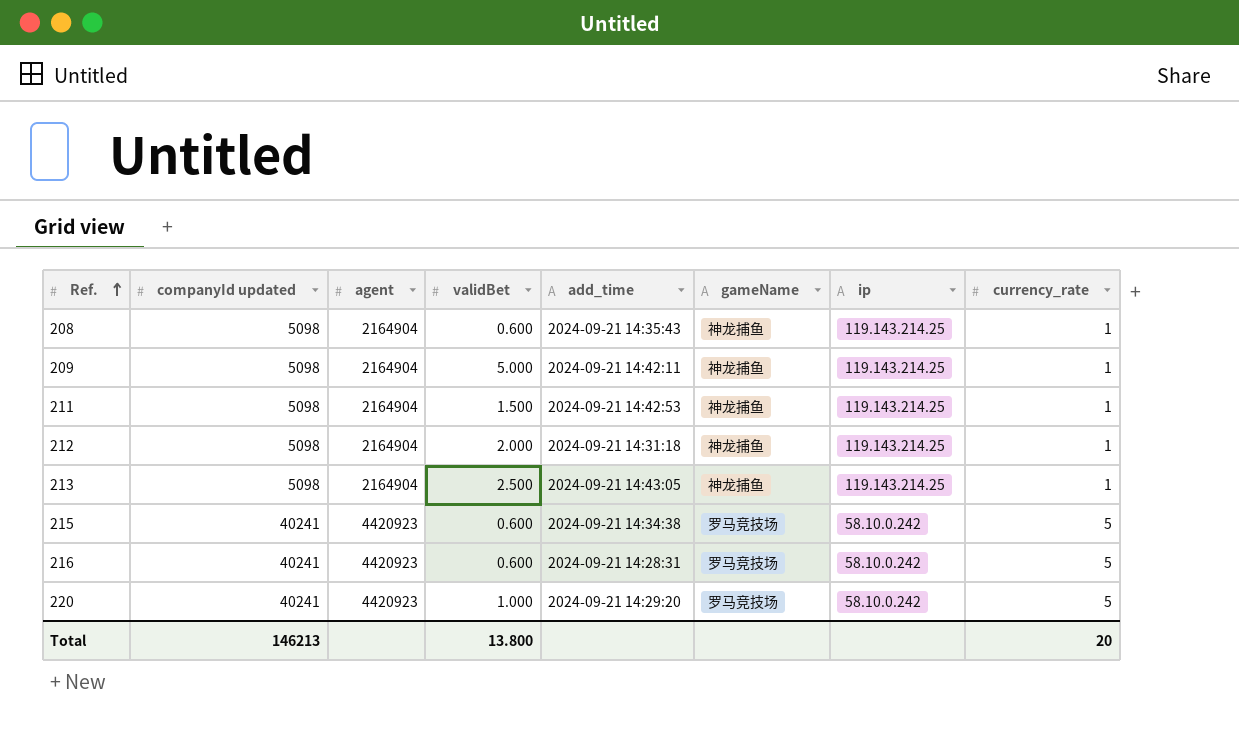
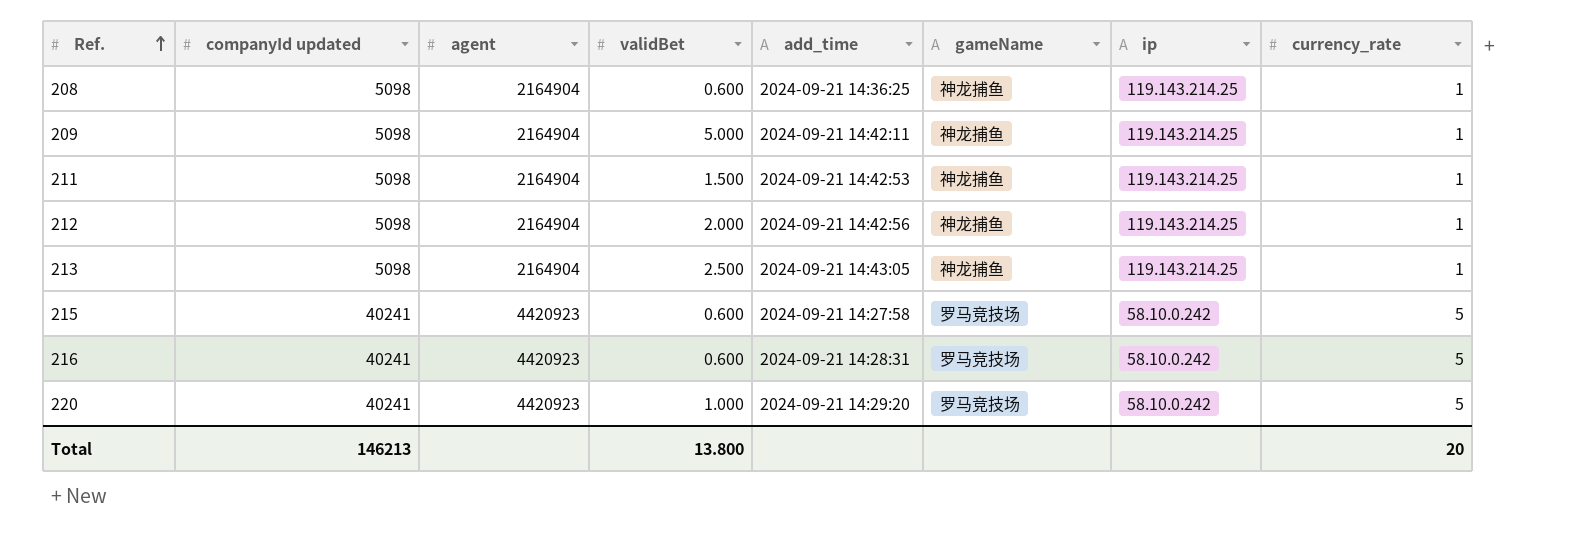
208 | add_time: 2024-09-21 14:35:43 -> 2024-09-21 14:36:25
212 | add_time: 2024-09-21 14:31:18 -> 2024-09-21 14:42:56
215 | add_time: 2024-09-21 14:34:38 -> 2024-09-21 14:27:58

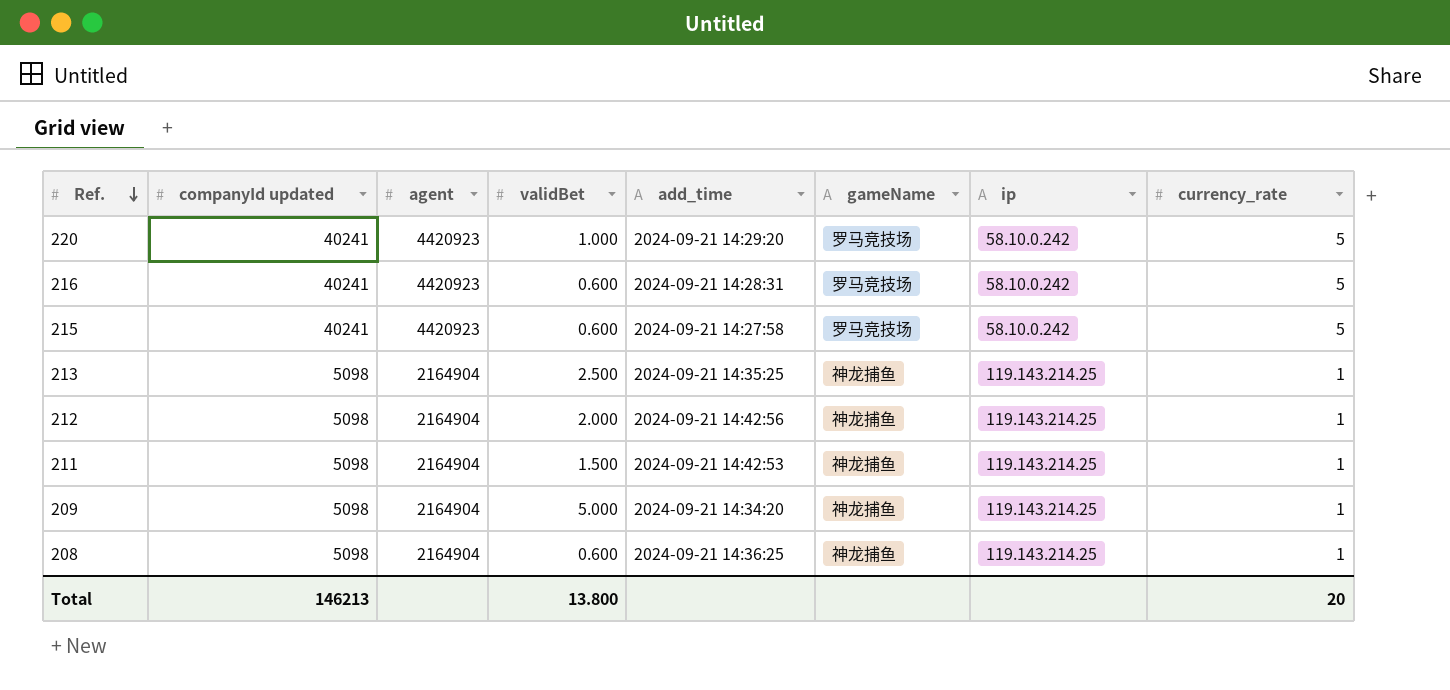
row order: Ref. ascending -> Ref. descending
213 | add_time: 2024-09-21 14:43:05 -> 2024-09-21 14:35:25
209 | add_time: 2024-09-21 14:42:11 -> 2024-09-21 14:34:20

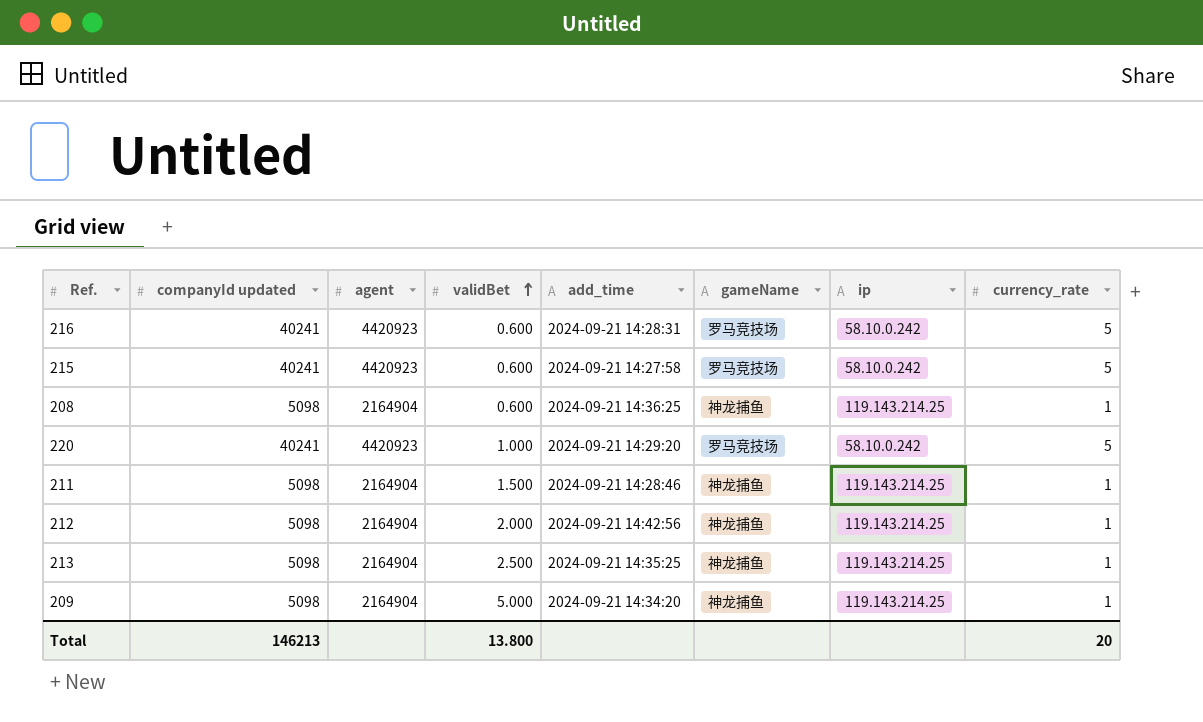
row order: Ref. descending -> validBet ascending
211 | add_time: 2024-09-21 14:42:53 -> 2024-09-21 14:28:46

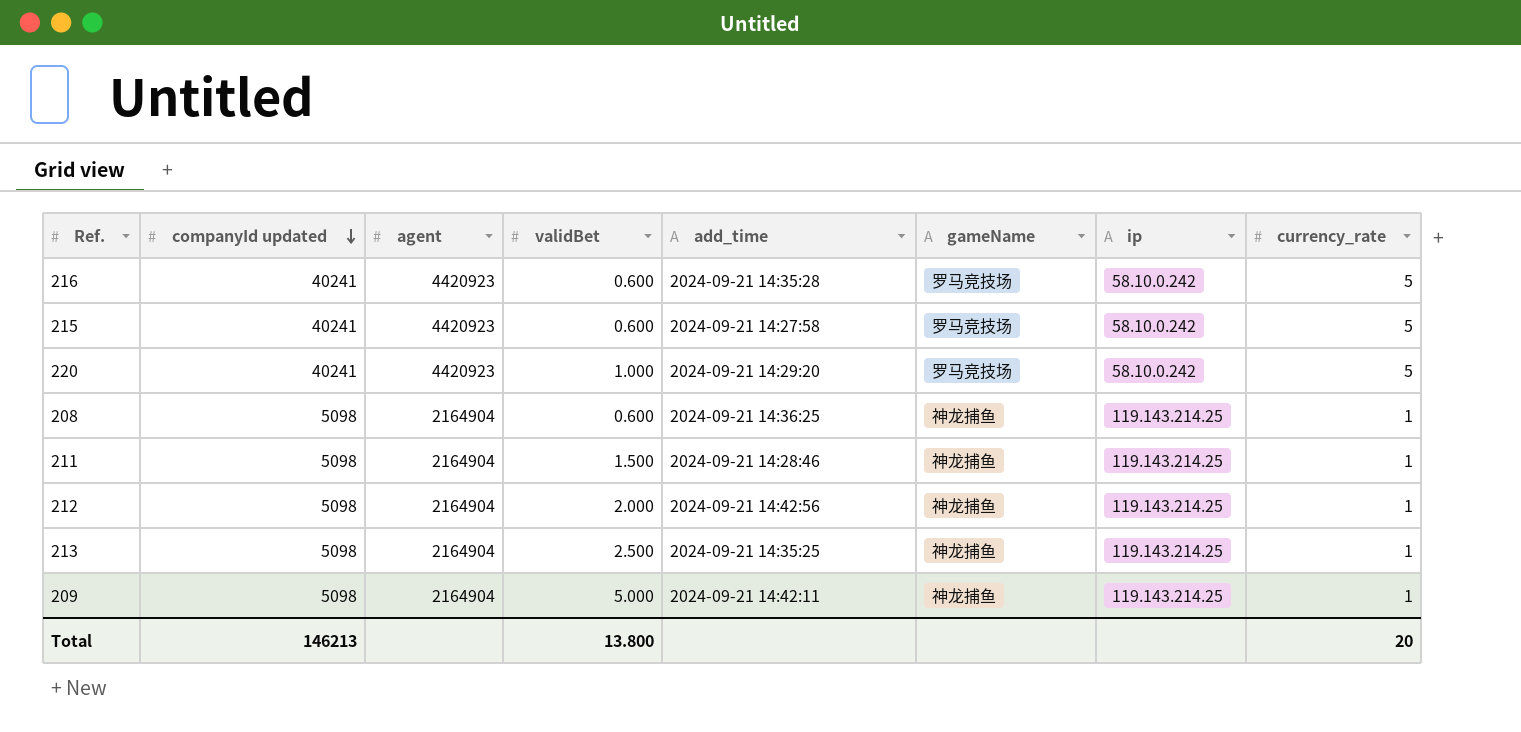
row order: validBet ascending -> companyId updated descending
216 | add_time: 2024-09-21 14:28:31 -> 2024-09-21 14:35:28
209 | add_time: 2024-09-21 14:34:20 -> 2024-09-21 14:42:11

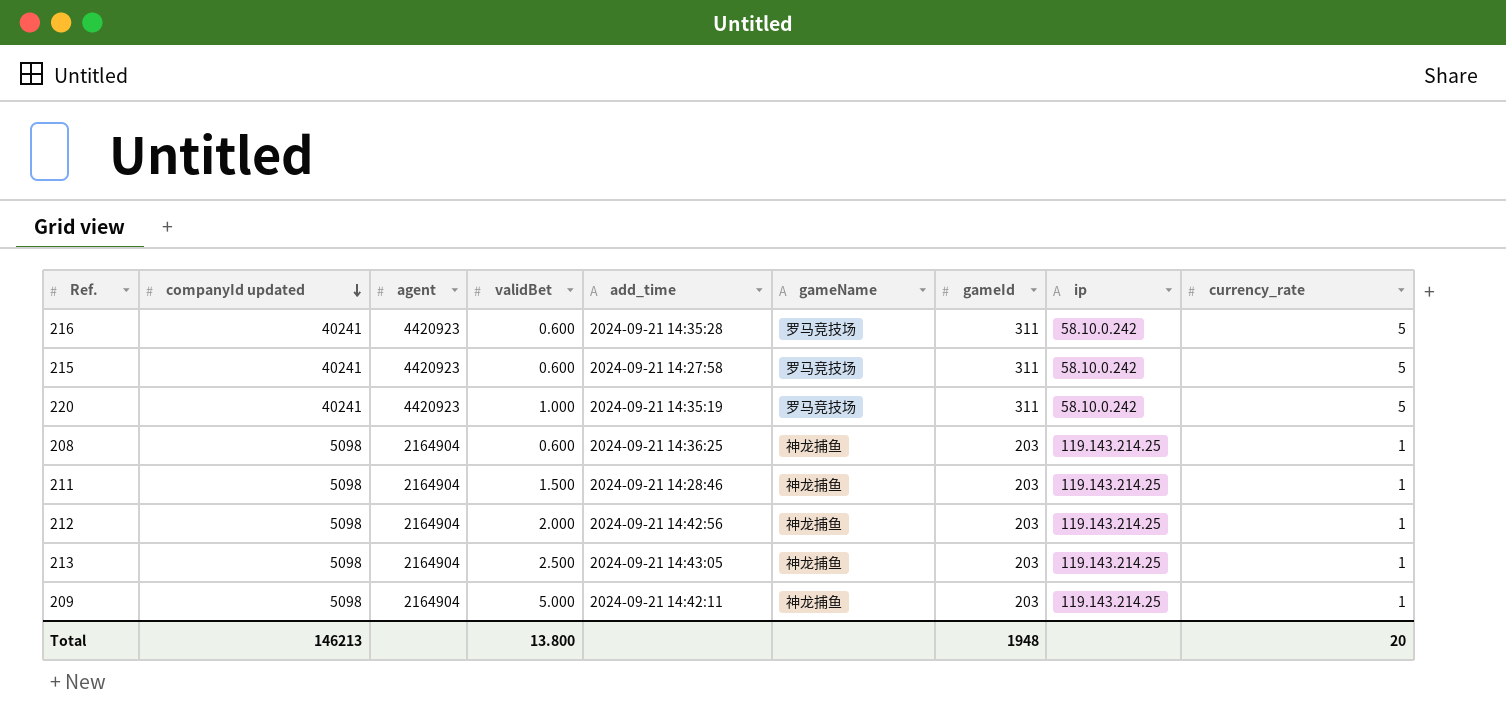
column gameId | position: none -> 7
220 | add_time: 2024-09-21 14:29:20 -> 2024-09-21 14:35:19
213 | add_time: 2024-09-21 14:35:25 -> 2024-09-21 14:43:05

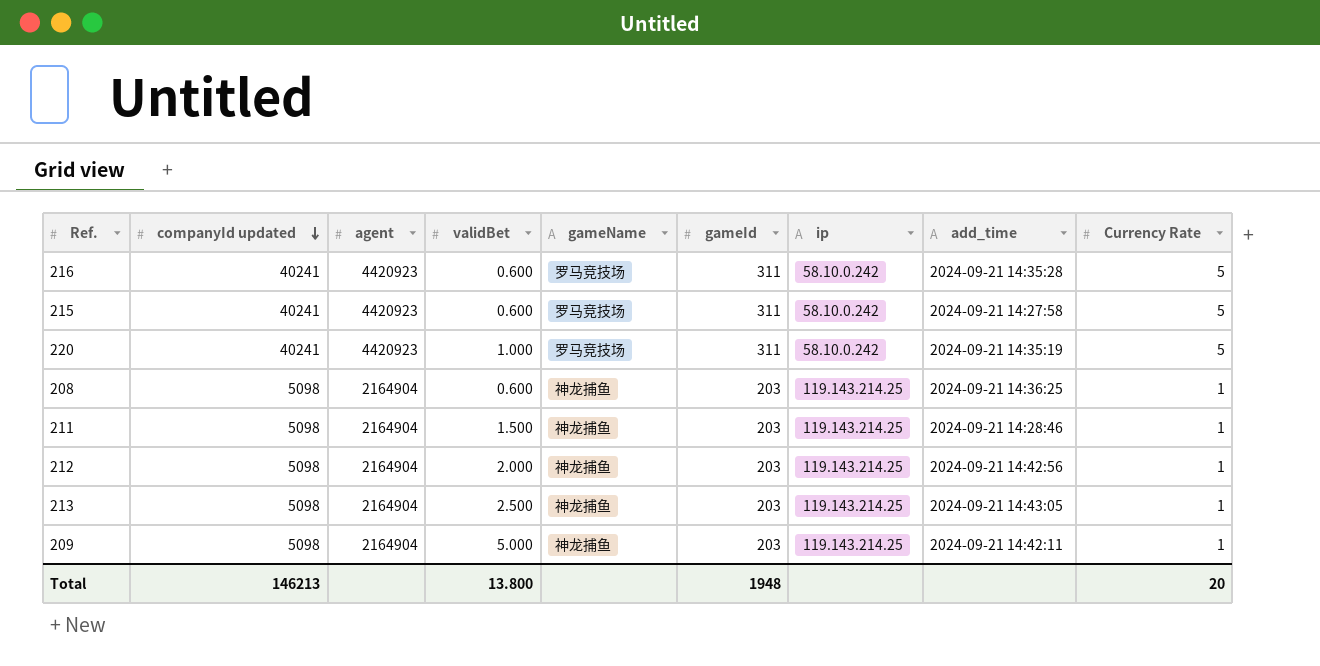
column add_time | position: 5 -> 8
column name: currency_rate -> Currency Rate

